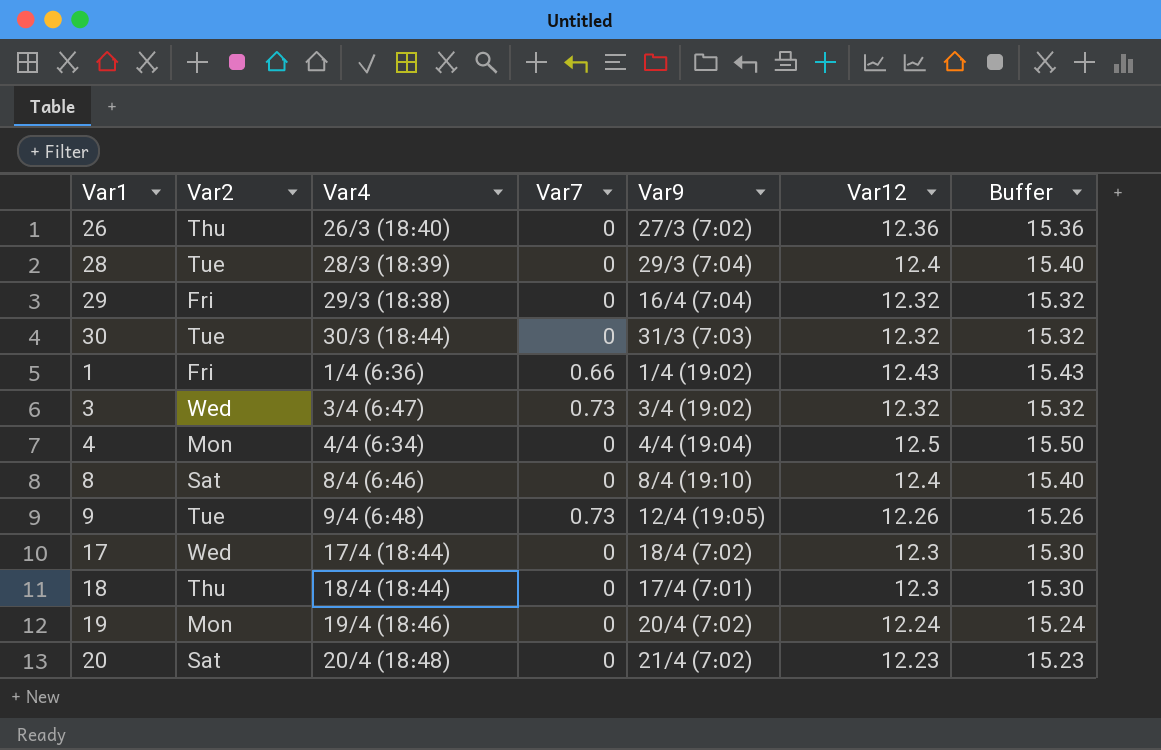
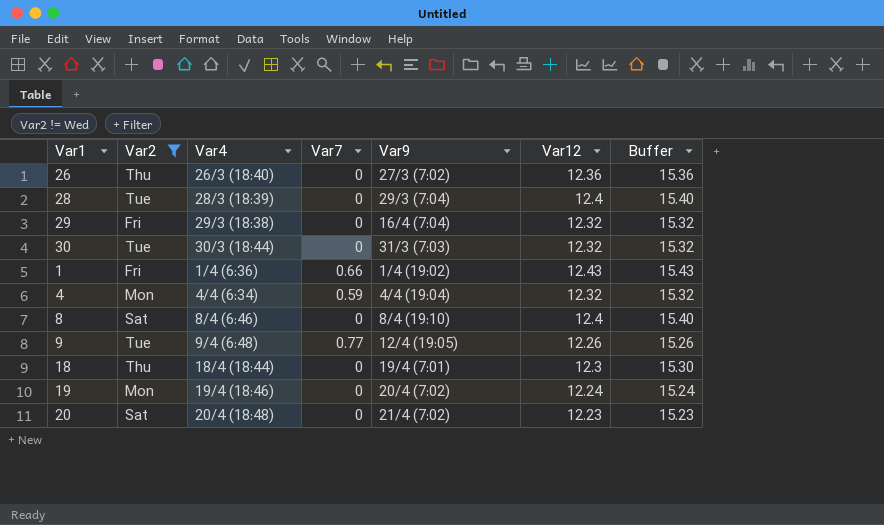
filter: none -> Var2 != Wed
4 | Var7: 0 -> 0.59
4 | Var12: 12.5 -> 12.32
4 | Buffer: 15.50 -> 15.32
9 | Var7: 0.73 -> 0.77
18 | Var9: 17/4 (7:01) -> 19/4 (7:01)

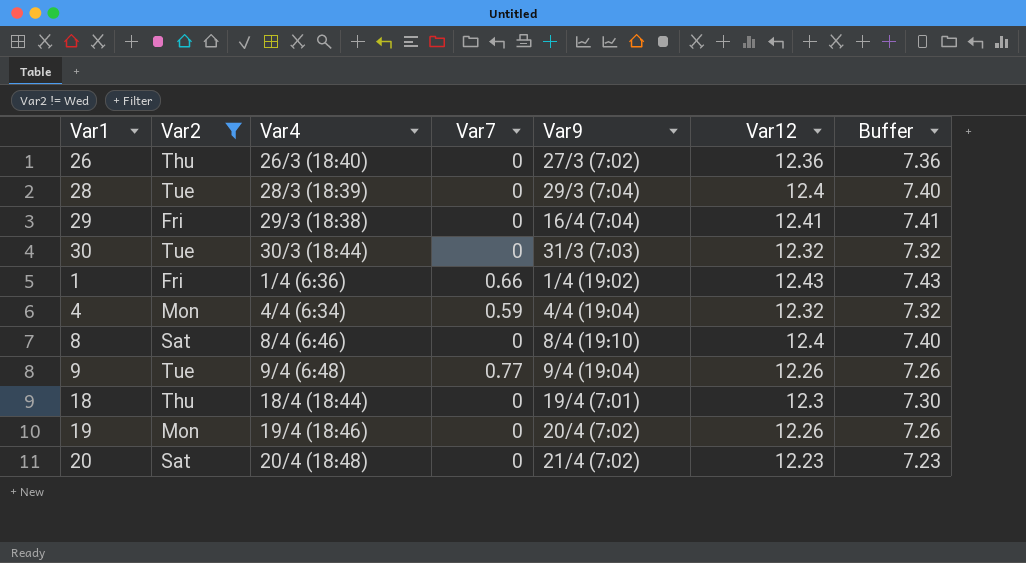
column Buffer | formula: [Var12] + 3 -> [Var12] - 5
29 | Var12: 12.32 -> 12.41
9 | Var9: 12/4 (19:05) -> 9/4 (19:04)
19 | Var12: 12.24 -> 12.26

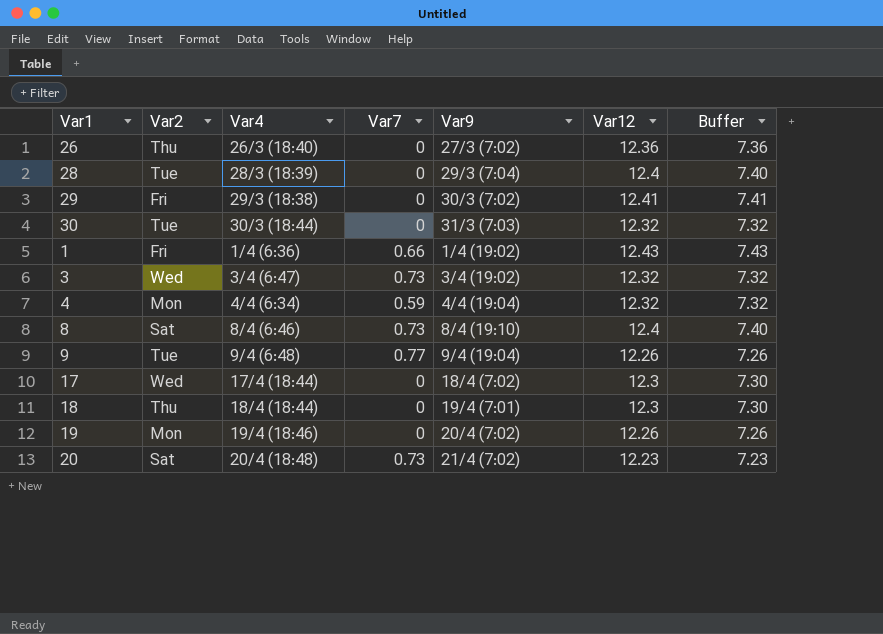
filter: Var2 != Wed -> none
29 | Var9: 16/4 (7:04) -> 30/3 (7:02)
8 | Var7: 0 -> 0.73
20 | Var7: 0 -> 0.73

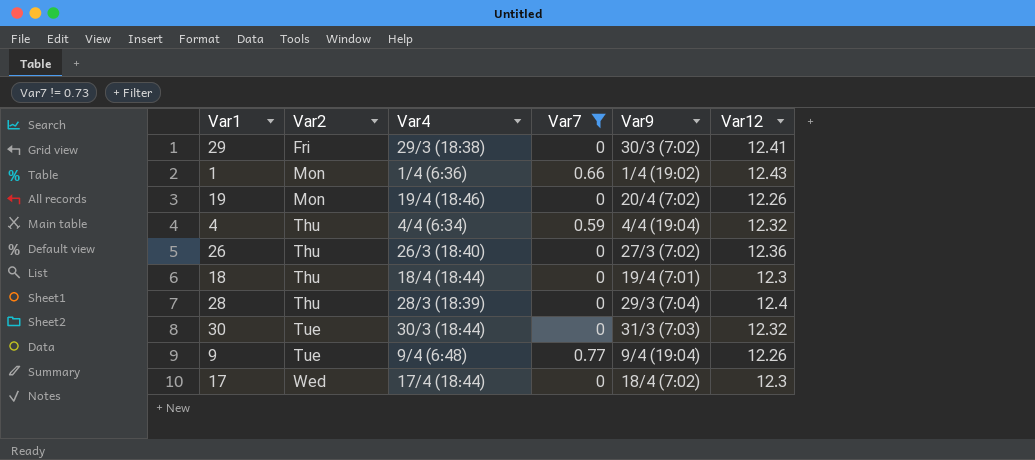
filter: none -> Var7 != 0.73
row order: none -> Var2 ascending
column Buffer | formula: [Var12] - 5 -> none
1 | Var2: Fri -> Mon
4 | Var2: Mon -> Thu
28 | Var2: Tue -> Thu

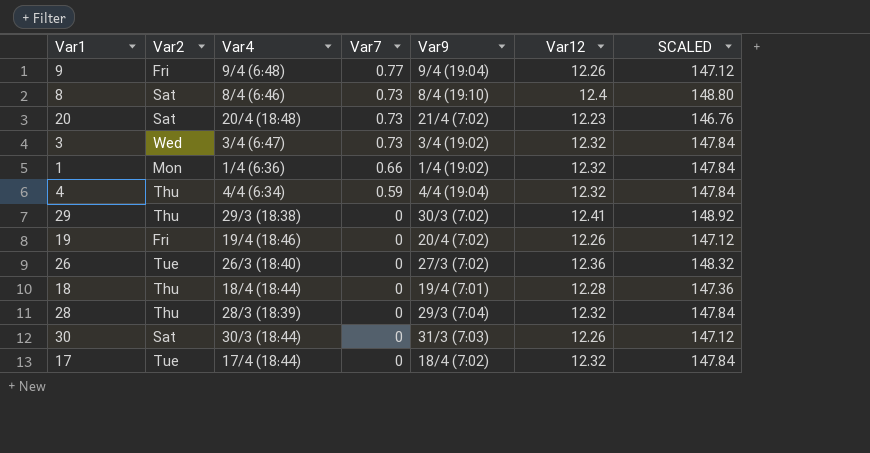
filter: Var7 != 0.73 -> none
row order: Var2 ascending -> Var7 descending
column SCALED | formula: none -> [Var12] * 12
9 | Var2: Tue -> Fri
1 | Var12: 12.43 -> 12.32
29 | Var2: Fri -> Thu
19 | Var2: Mon -> Fri
26 | Var2: Thu -> Tue
18 | Var12: 12.3 -> 12.28
28 | Var12: 12.4 -> 12.32
30 | Var2: Tue -> Sat
30 | Var12: 12.32 -> 12.26
17 | Var2: Wed -> Tue
17 | Var12: 12.3 -> 12.32

